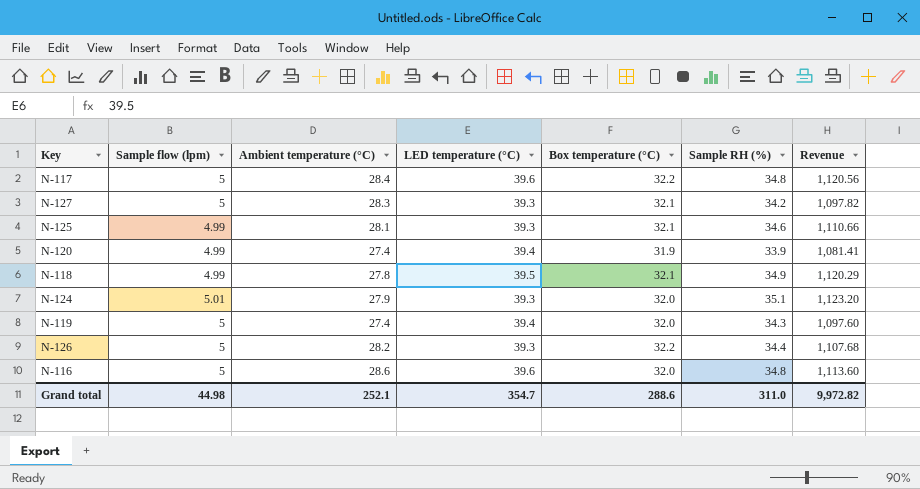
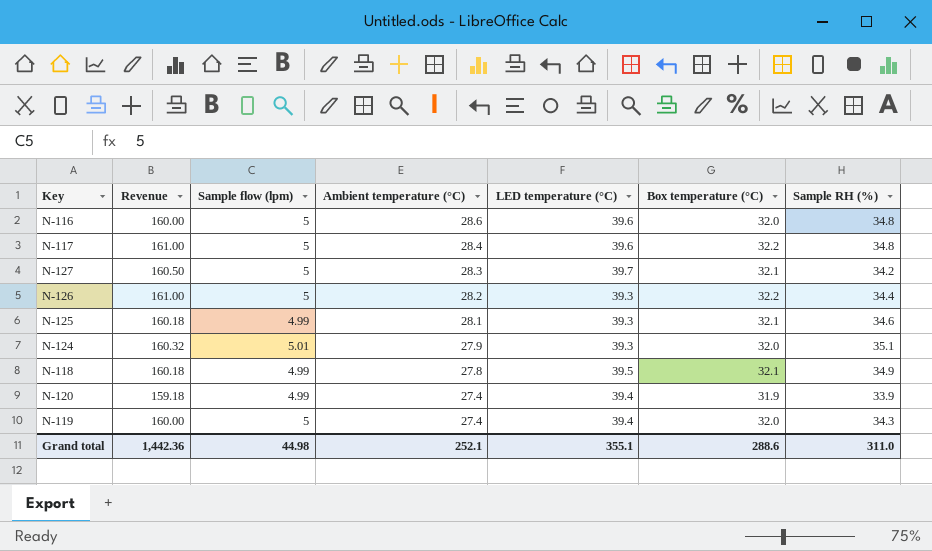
row order: none -> Ambient temperature (°C) descending
column Revenue | formula: [Box temperature (°C)] * [Sample RH (%)] -> [Sample flow (lpm)] * [Box temperature (°C)]
column Revenue | position: 7 -> 2
N-127 | LED temperature (°C): 39.3 -> 39.7
Grand total | Revenue: 9,972.82 -> 1,442.36
Grand total | LED temperature (°C): 354.7 -> 355.1

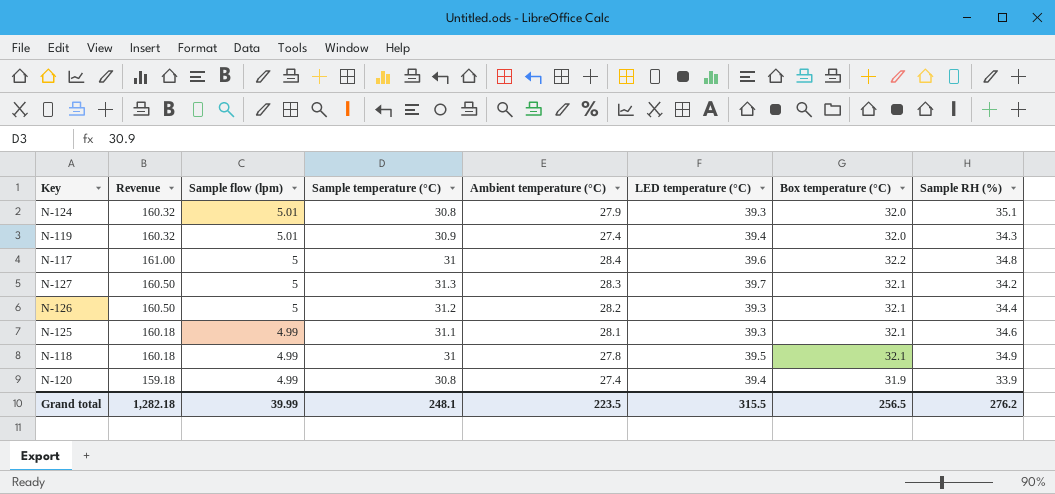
row order: Ambient temperature (°C) descending -> Sample flow (lpm) descending
column Sample temperature (°C) | position: none -> 4
row N-116: 160.00 | 5 | 28.6 | 39.6 | 32.0 | 34.8 -> none
N-119 | Revenue: 160.00 -> 160.32
N-119 | Sample flow (lpm): 5 -> 5.01
N-126 | Revenue: 161.00 -> 160.50
N-126 | Box temperature (°C): 32.2 -> 32.1
Grand total | Revenue: 1,442.36 -> 1,282.18
Grand total | Sample flow (lpm): 44.98 -> 39.99
Grand total | Ambient temperature (°C): 252.1 -> 223.5
Grand total | LED temperature (°C): 355.1 -> 315.5
Grand total | Box temperature (°C): 288.6 -> 256.5
Grand total | Sample RH (%): 311.0 -> 276.2

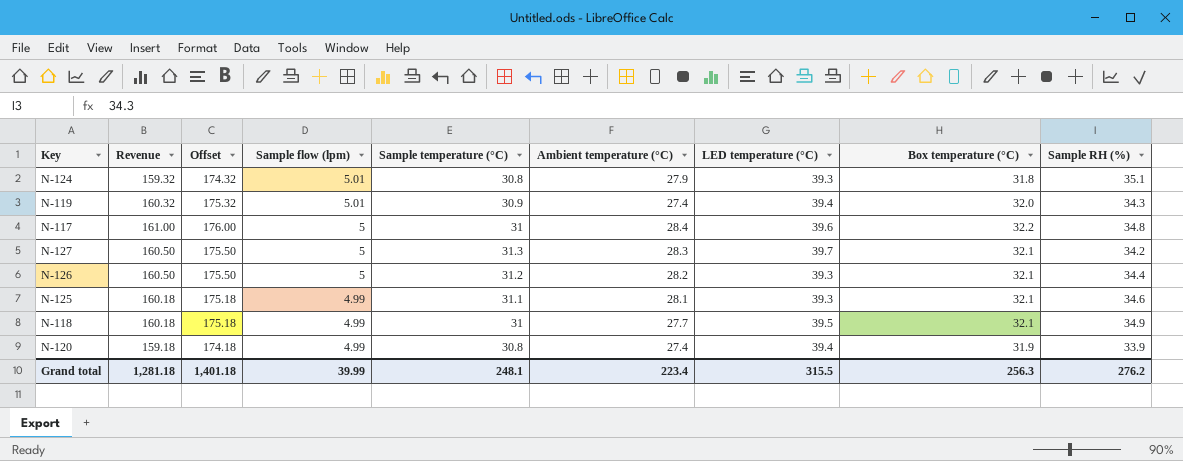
column Offset | formula: none -> [Revenue] + 15
N-124 | Revenue: 160.32 -> 159.32
N-124 | Box temperature (°C): 32.0 -> 31.8
N-118 | Ambient temperature (°C): 27.8 -> 27.7
Grand total | Revenue: 1,282.18 -> 1,281.18
Grand total | Ambient temperature (°C): 223.5 -> 223.4
Grand total | Box temperature (°C): 256.5 -> 256.3

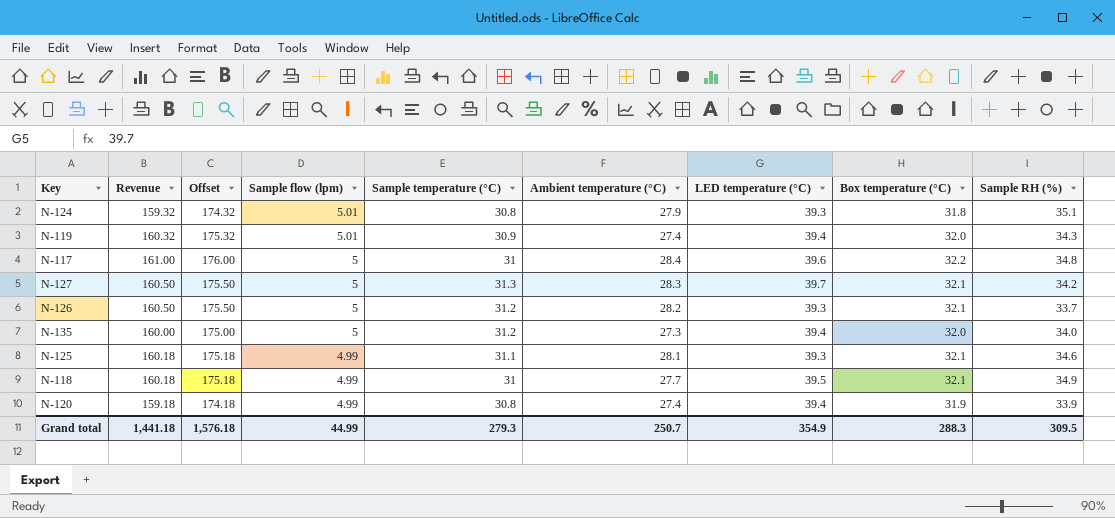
N-126 | Sample RH (%): 34.4 -> 33.7
row N-135: none -> 160.00 | 175.00 | 5 | 31.2 | 27.3 | 39.4 | 32.0 | 34.0
Grand total | Revenue: 1,281.18 -> 1,441.18
Grand total | Offset: 1,401.18 -> 1,576.18
Grand total | Sample flow (lpm): 39.99 -> 44.99
Grand total | Sample temperature (°C): 248.1 -> 279.3
Grand total | Ambient temperature (°C): 223.4 -> 250.7
Grand total | LED temperature (°C): 315.5 -> 354.9
Grand total | Box temperature (°C): 256.3 -> 288.3
Grand total | Sample RH (%): 276.2 -> 309.5

